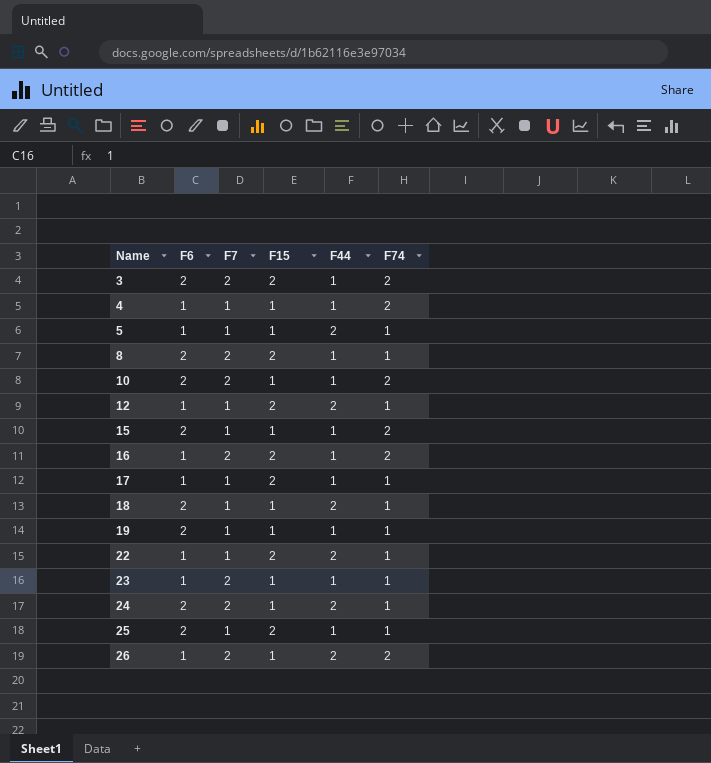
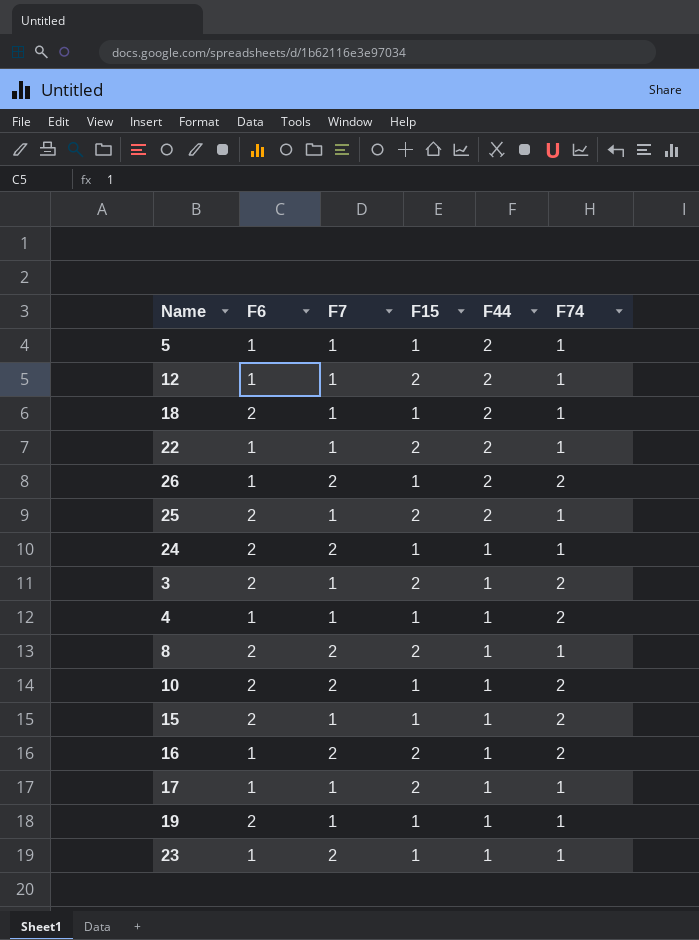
row order: Name ascending -> F44 descending
25 | F44: 1 -> 2
24 | F44: 2 -> 1
3 | F7: 2 -> 1

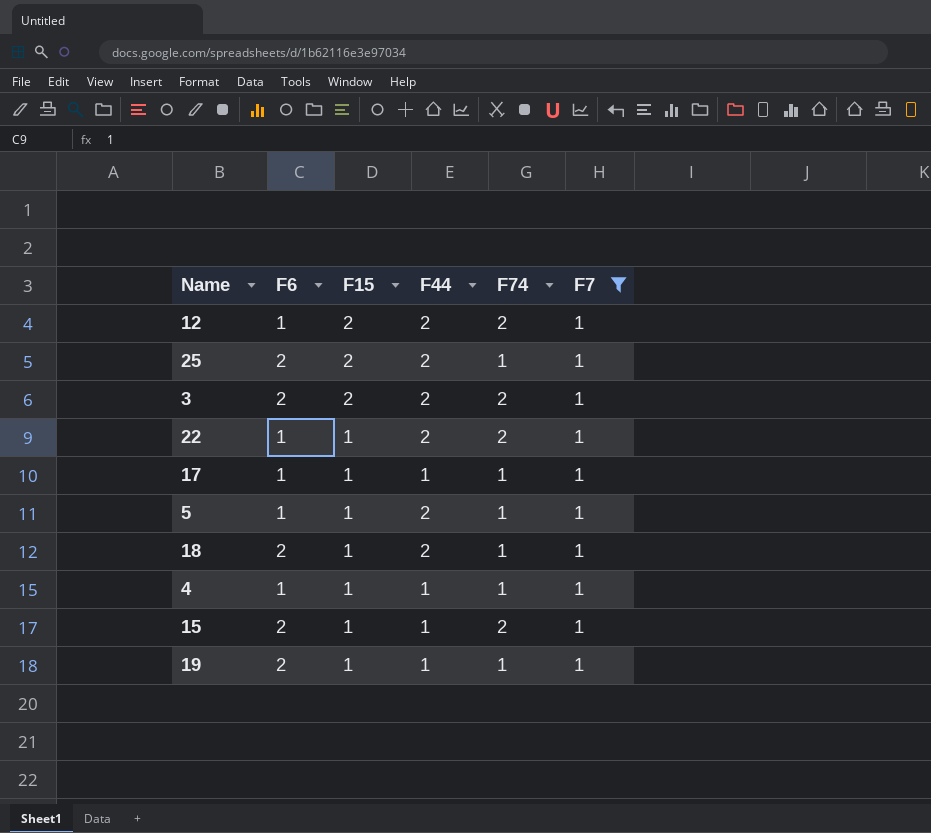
filter: none -> F7 = 1
row order: F44 descending -> F15 descending
column F7 | position: 3 -> 6
12 | F74: 1 -> 2
3 | F44: 1 -> 2
22 | F15: 2 -> 1
22 | F74: 1 -> 2
17 | F15: 2 -> 1
4 | F74: 2 -> 1

